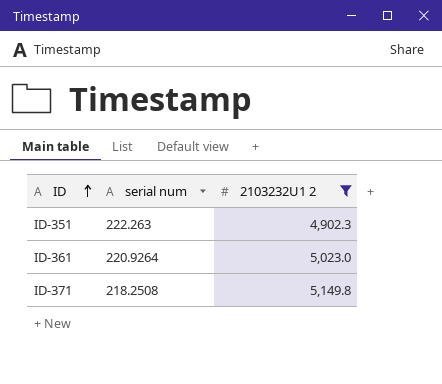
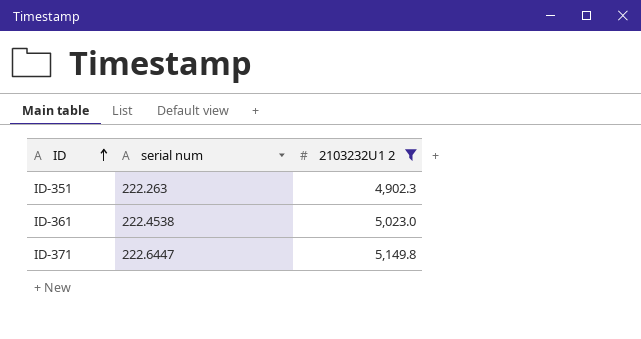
ID-361 | serial num: 220.9264 -> 222.4538
ID-371 | serial num: 218.2508 -> 222.6447

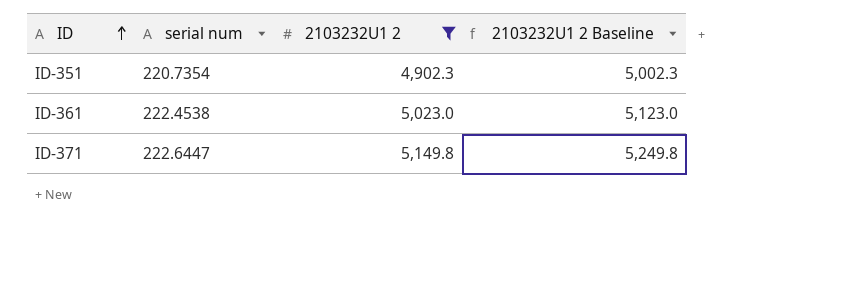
column 2103232U1 2 Baseline | formula: none -> [2103232U1 2] + 100
ID-351 | serial num: 222.263 -> 220.7354

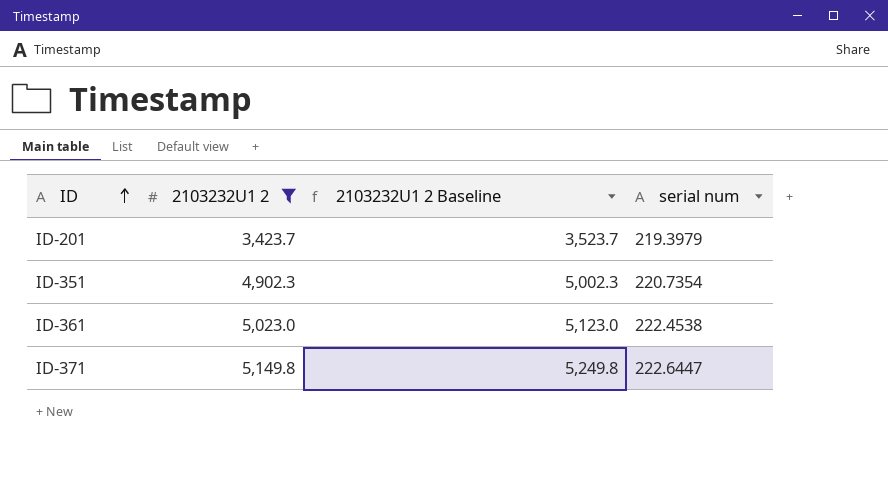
column serial num | position: 2 -> 4
row ID-201: none -> 3,423.7 | 3,523.7 | 219.3979

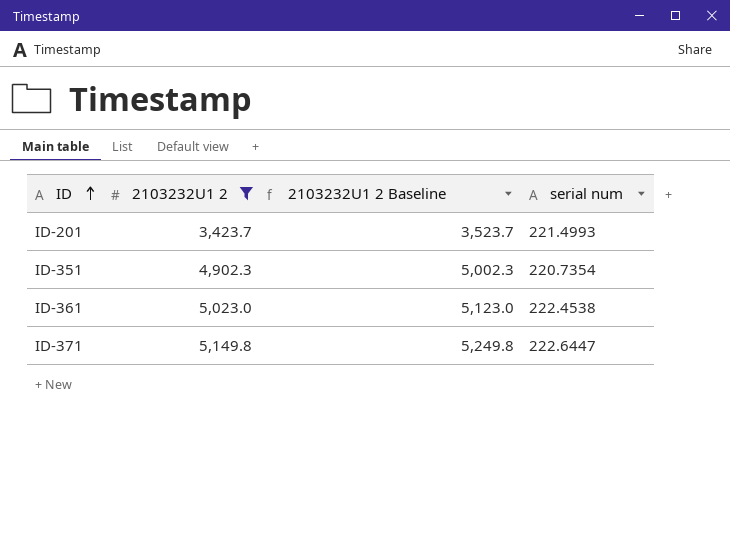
ID-201 | serial num: 219.3979 -> 221.4993

